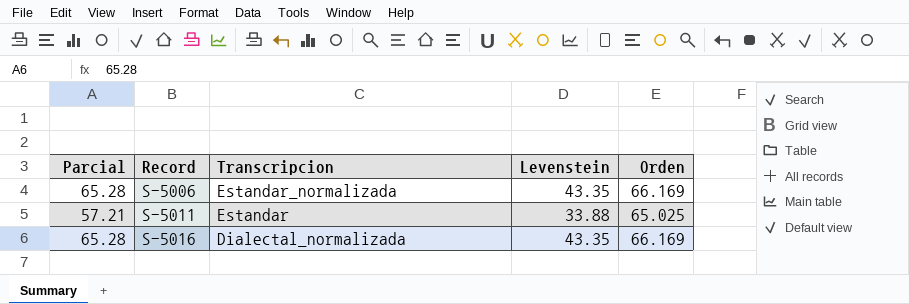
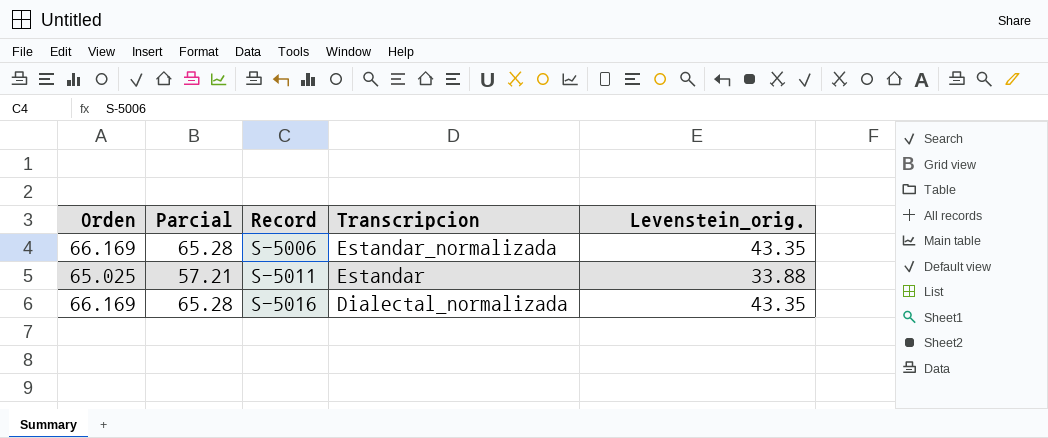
column Orden | position: 5 -> 1
column name: Levenstein -> Levenstein_orig.

